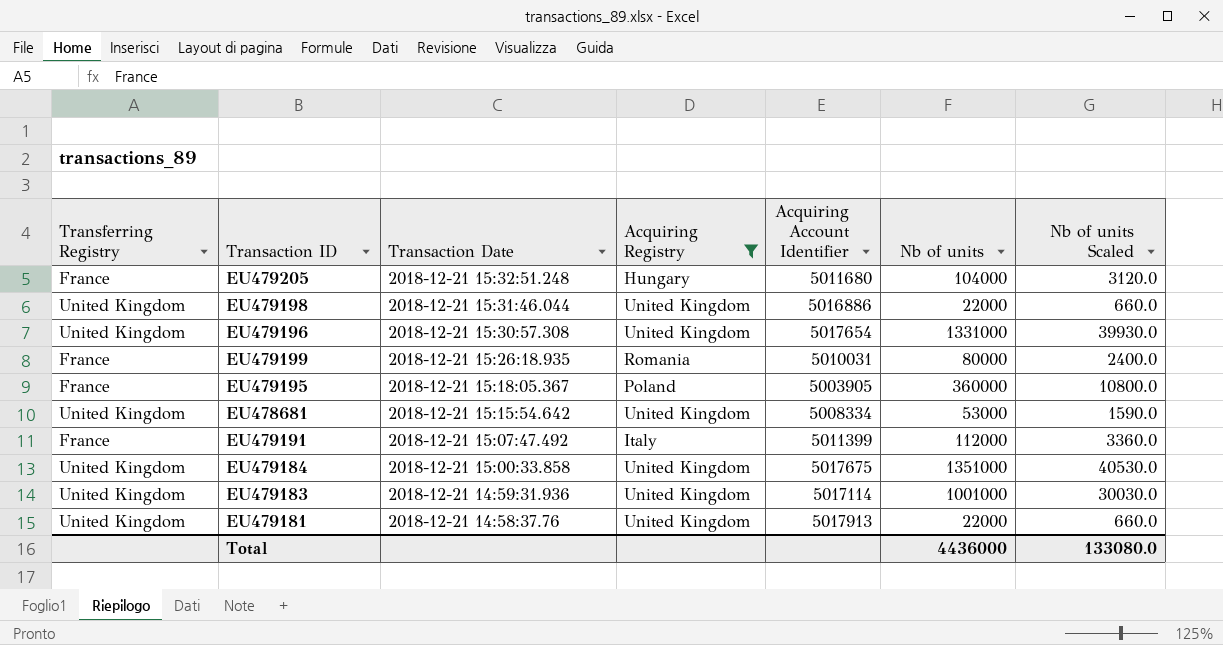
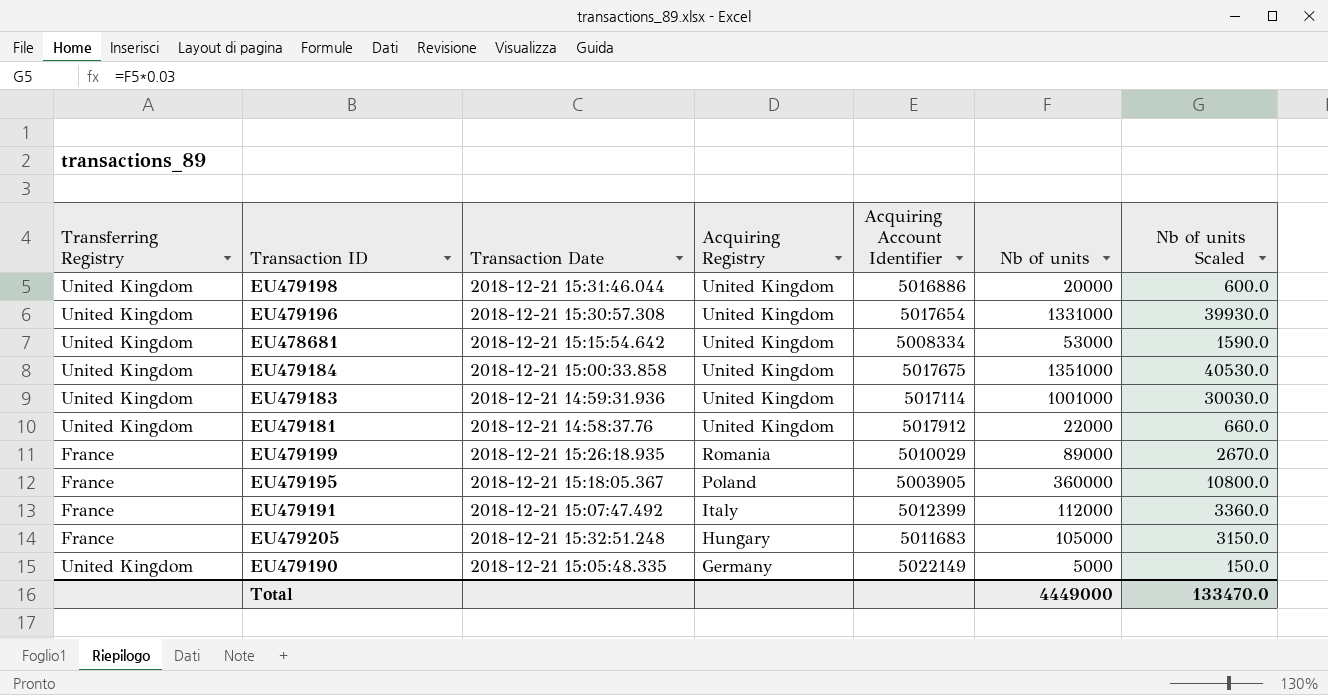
filter: Acquiring Registry != Germany -> none
row order: Transaction Date descending -> Acquiring Registry descending
EU479198 | Nb of units: 22000 -> 20000
EU479198 | Nb of units Scaled: 660.0 -> 600.0
EU479181 | Acquiring Account Identifier: 5017913 -> 5017912
EU479199 | Acquiring Account Identifier: 5010031 -> 5010029
EU479199 | Nb of units: 80000 -> 89000
EU479199 | Nb of units Scaled: 2400.0 -> 2670.0
EU479191 | Acquiring Account Identifier: 5011399 -> 5012399
EU479205 | Acquiring Account Identifier: 5011680 -> 5011683
EU479205 | Nb of units: 104000 -> 105000
EU479205 | Nb of units Scaled: 3120.0 -> 3150.0
Total | Nb of units: 4436000 -> 4449000
Total | Nb of units Scaled: 133080.0 -> 133470.0

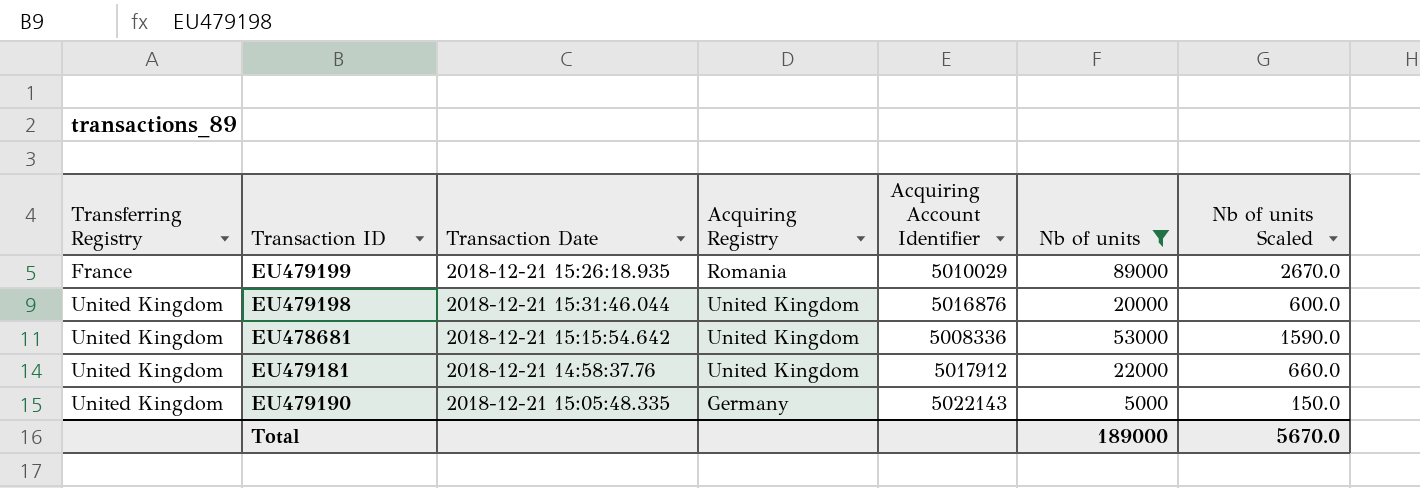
filter: none -> Nb of units <= 89000
row order: Acquiring Registry descending -> Transferring Registry ascending
EU479198 | Acquiring Account Identifier: 5016886 -> 5016876
EU478681 | Acquiring Account Identifier: 5008334 -> 5008336
EU479190 | Acquiring Account Identifier: 5022149 -> 5022143
Total | Nb of units: 4449000 -> 189000
Total | Nb of units Scaled: 133470.0 -> 5670.0

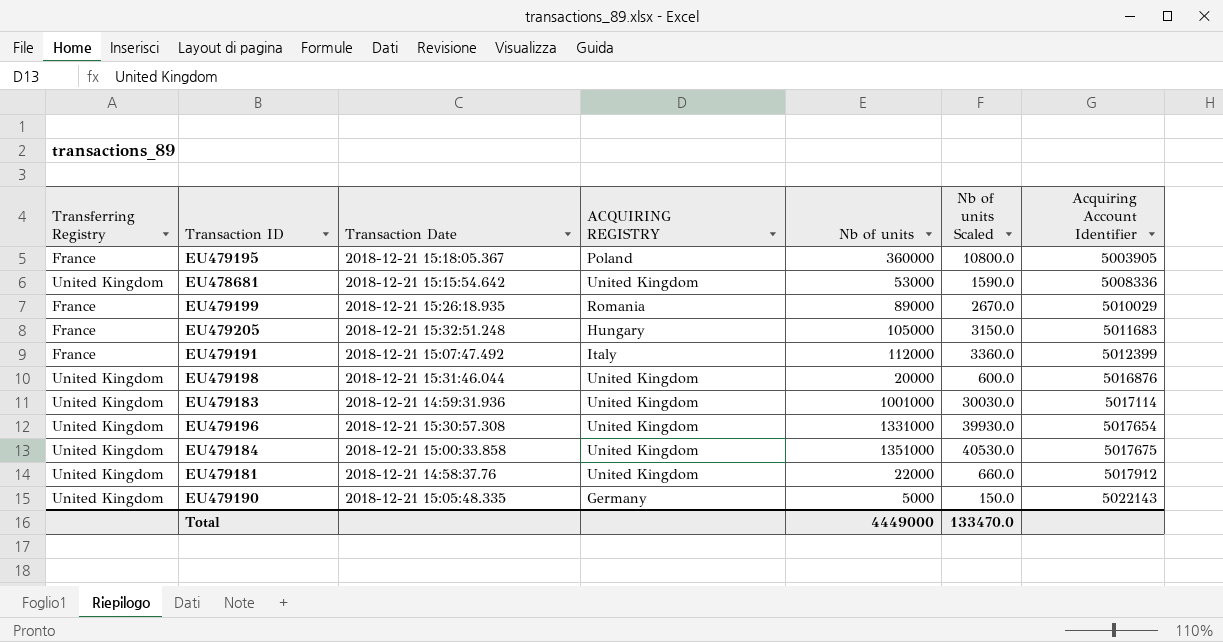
filter: Nb of units <= 89000 -> none
row order: Transferring Registry ascending -> Acquiring Account Identifier ascending
column name: Acquiring Registry -> ACQUIRING REGISTRY
column Acquiring Account Identifier | position: 5 -> 7
Total | Nb of units: 189000 -> 4449000
Total | Nb of units Scaled: 5670.0 -> 133470.0

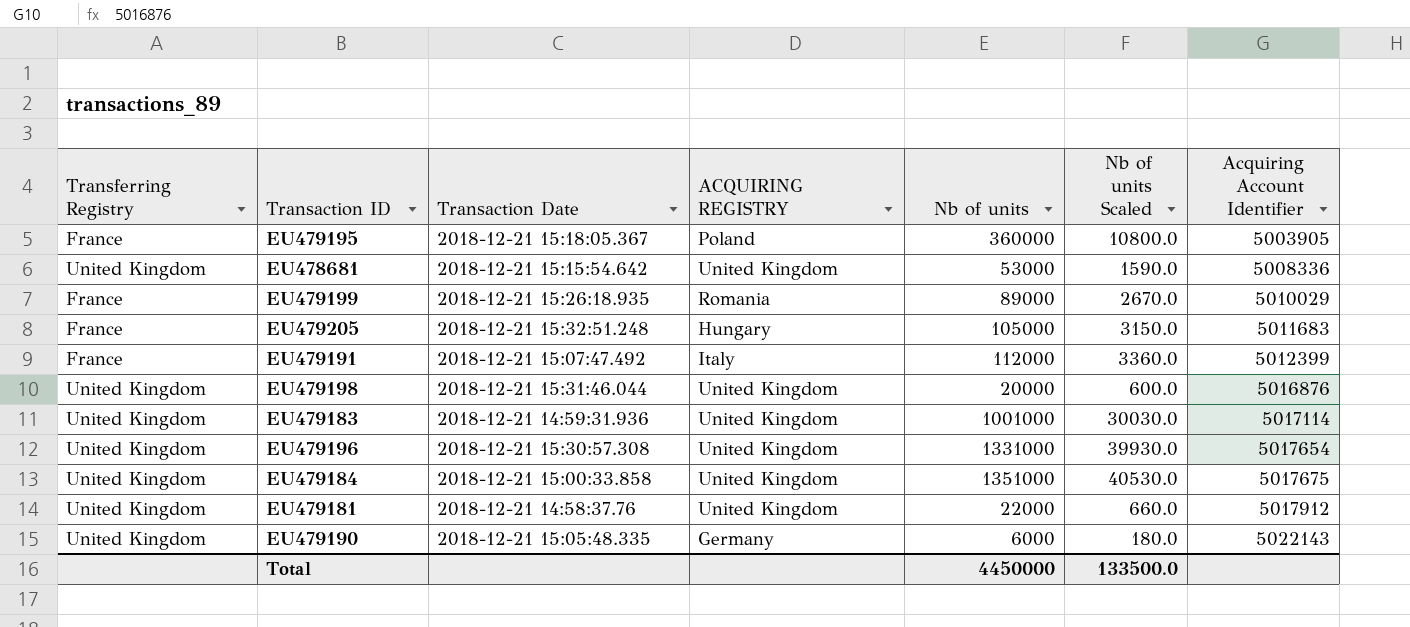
EU479190 | Nb of units: 5000 -> 6000
EU479190 | Nb of units Scaled: 150.0 -> 180.0
Total | Nb of units: 4449000 -> 4450000
Total | Nb of units Scaled: 133470.0 -> 133500.0

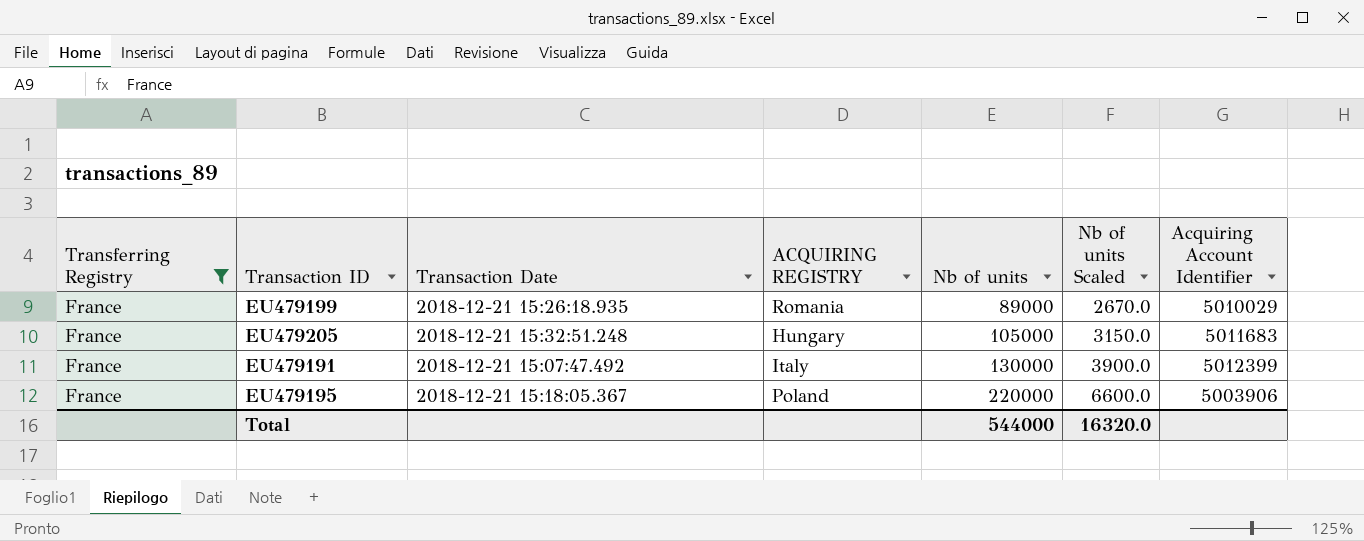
filter: none -> Transferring Registry = France
row order: Acquiring Account Identifier ascending -> Nb of units ascending
EU479191 | Nb of units: 112000 -> 130000
EU479191 | Nb of units Scaled: 3360.0 -> 3900.0
EU479195 | Nb of units: 360000 -> 220000
EU479195 | Nb of units Scaled: 10800.0 -> 6600.0
EU479195 | Acquiring Account Identifier: 5003905 -> 5003906
Total | Nb of units: 4450000 -> 544000
Total | Nb of units Scaled: 133500.0 -> 16320.0

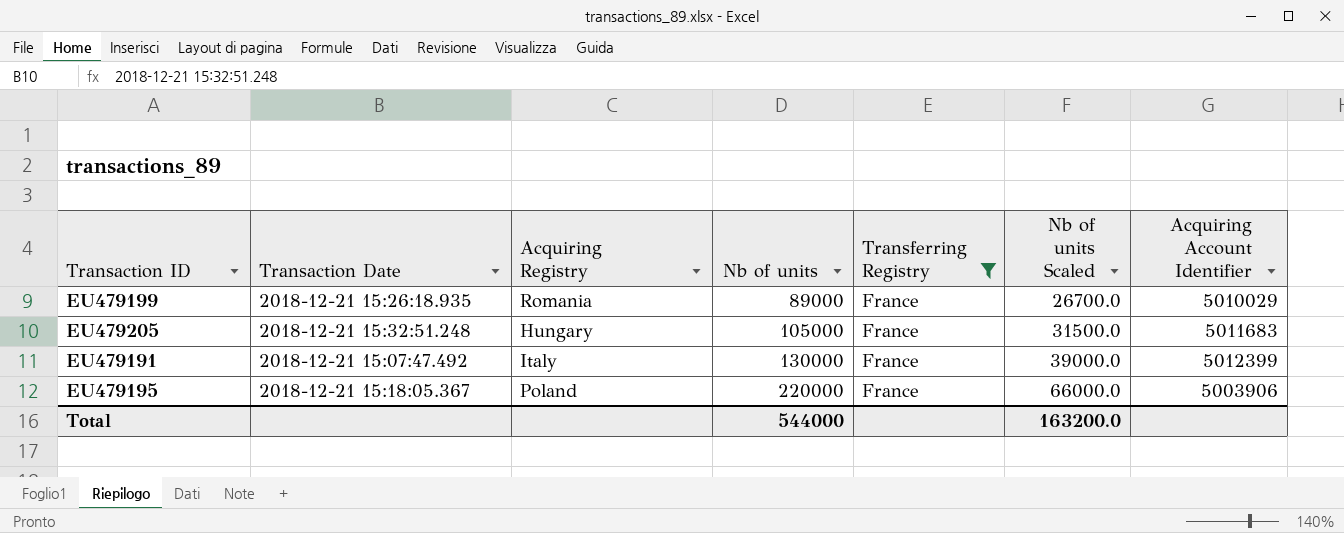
column name: ACQUIRING REGISTRY -> Acquiring Registry
column Transferring Registry | position: 1 -> 5
column Nb of units Scaled | formula: [Nb of units] * 0.03 -> [Nb of units] * 0.3
Total | Nb of units Scaled: 16320.0 -> 163200.0

